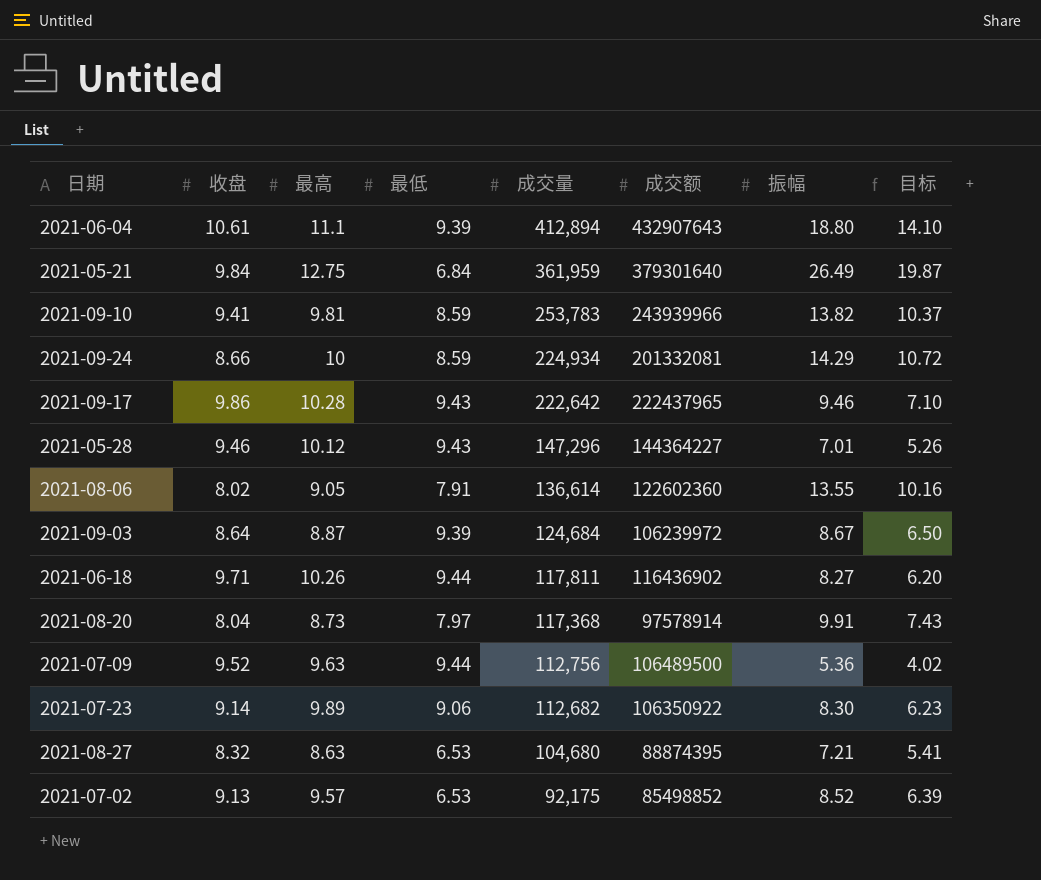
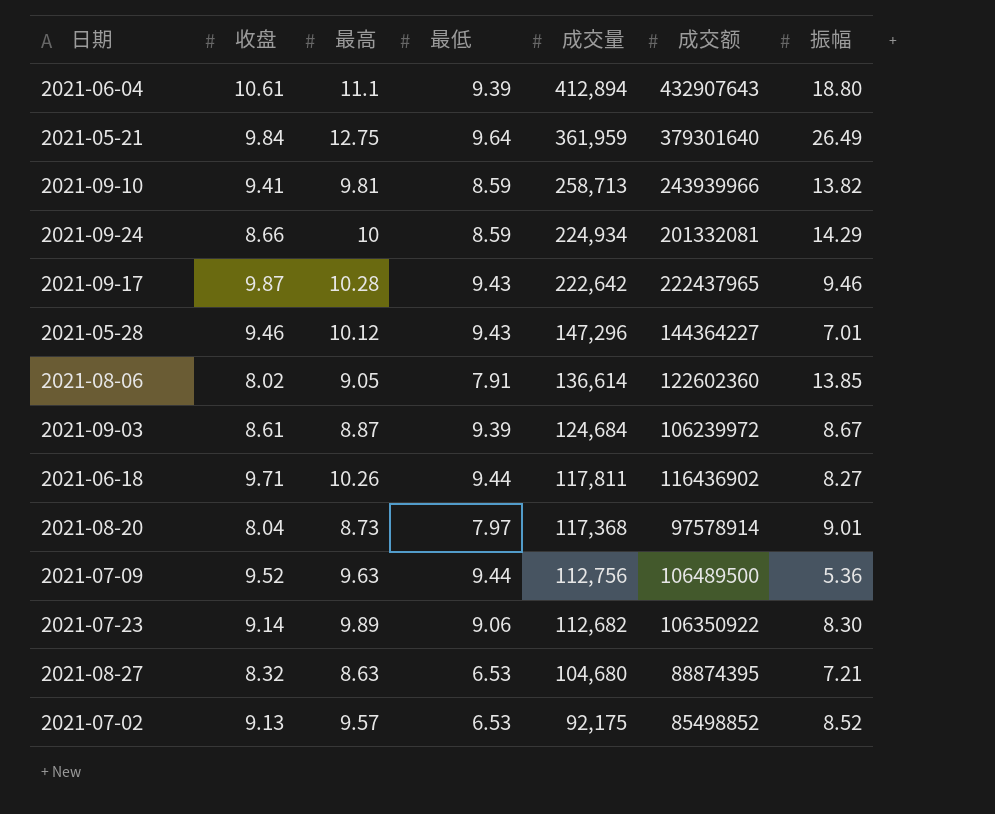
column 目标 | formula: [振幅] * 0.75 -> none
2021-05-21 | 最低: 6.84 -> 9.64
2021-09-10 | 成交量: 253,783 -> 258,713
2021-09-17 | 收盘: 9.86 -> 9.87
2021-08-06 | 振幅: 13.55 -> 13.85
2021-09-03 | 收盘: 8.64 -> 8.61
2021-08-20 | 振幅: 9.91 -> 9.01

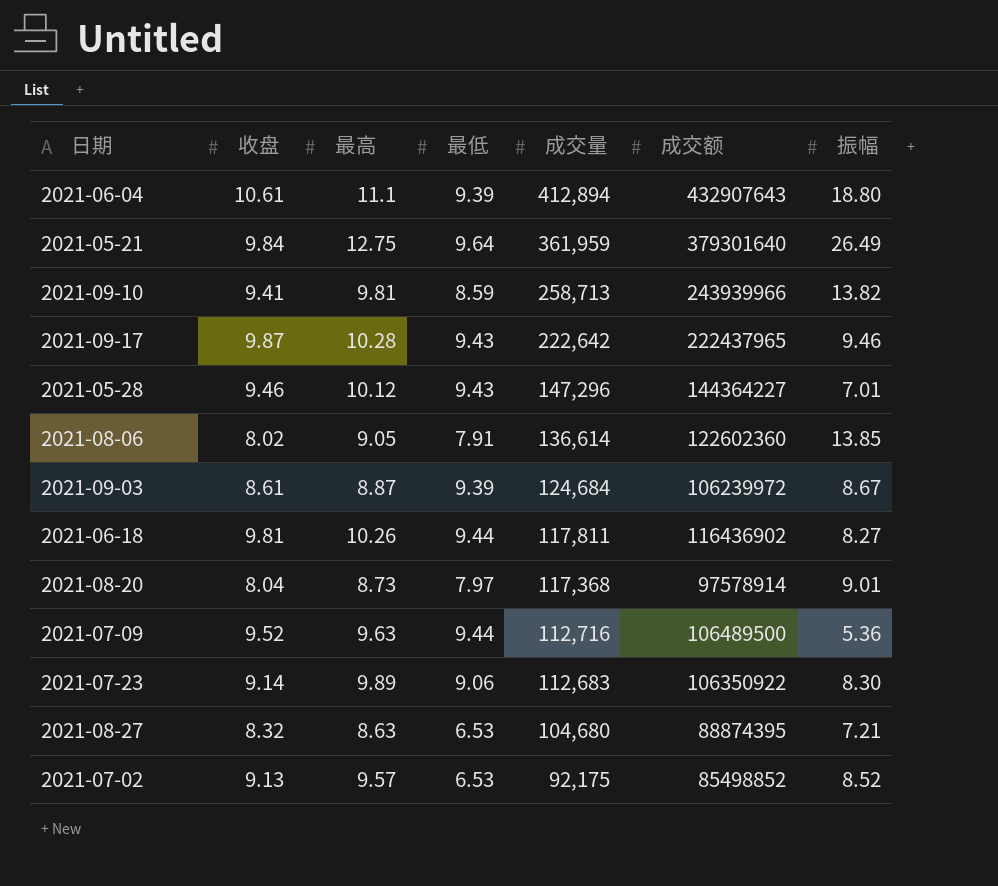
row 2021-09-24: 8.66 | 10 | 8.59 | 224,934 | 201332081 | 14.29 -> none
2021-06-18 | 收盘: 9.71 -> 9.81
2021-07-09 | 成交量: 112,756 -> 112,716
2021-07-23 | 成交量: 112,682 -> 112,683

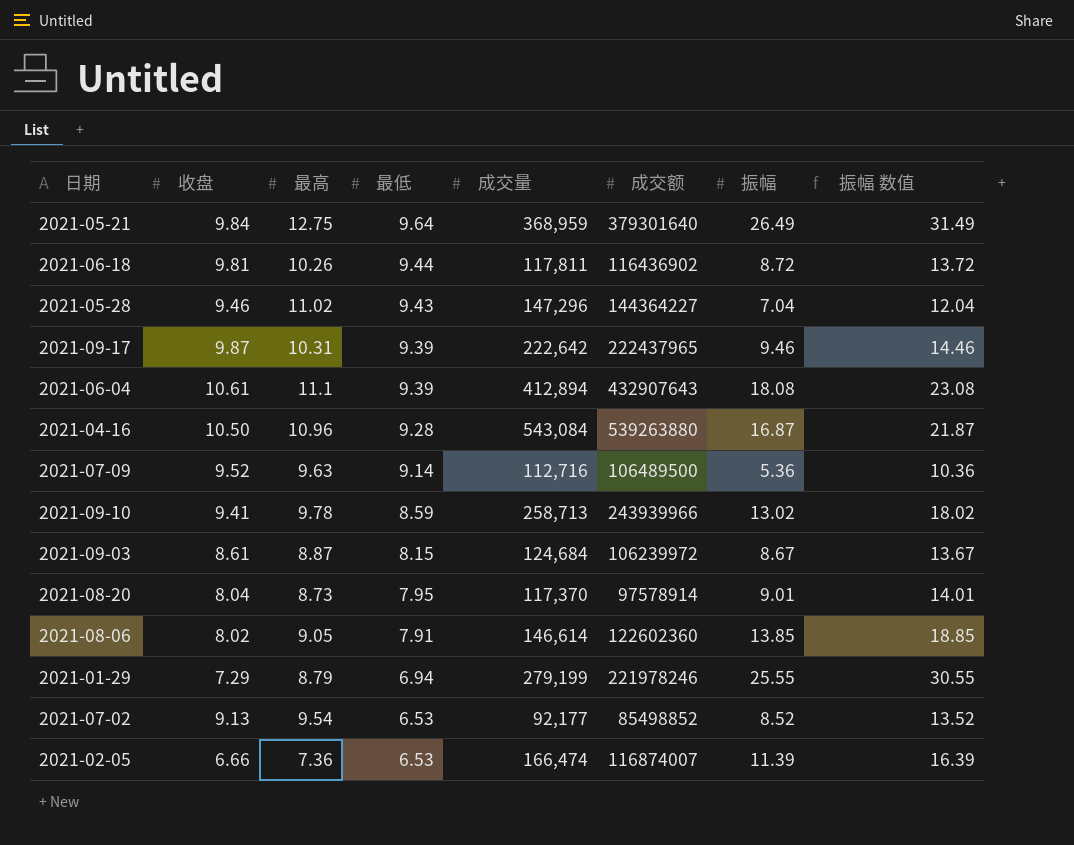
row order: 成交量 descending -> 最低 descending
column 振幅 数值 | formula: none -> [振幅] + 5
row 2021-07-23: 9.14 | 9.89 | 9.06 | 112,683 | 106350922 | 8.30 -> none
row 2021-08-27: 8.32 | 8.63 | 6.53 | 104,680 | 88874395 | 7.21 -> none
2021-05-21 | 成交量: 361,959 -> 368,959
2021-06-18 | 振幅: 8.27 -> 8.72
2021-05-28 | 最高: 10.12 -> 11.02
2021-05-28 | 振幅: 7.01 -> 7.04
2021-09-17 | 最高: 10.28 -> 10.31
2021-09-17 | 最低: 9.43 -> 9.39
2021-06-04 | 振幅: 18.80 -> 18.08
row 2021-04-16: none -> 10.50 | 10.96 | 9.28 | 543,084 | 539263880 | 16.87 | 21.87
2021-07-09 | 最低: 9.44 -> 9.14
2021-09-10 | 最高: 9.81 -> 9.78
2021-09-10 | 振幅: 13.82 -> 13.02
2021-09-03 | 最低: 9.39 -> 8.15
2021-08-20 | 最低: 7.97 -> 7.95
2021-08-20 | 成交量: 117,368 -> 117,370
2021-08-06 | 成交量: 136,614 -> 146,614
row 2021-01-29: none -> 7.29 | 8.79 | 6.94 | 279,199 | 221978246 | 25.55 | 30.55
2021-07-02 | 最高: 9.57 -> 9.54
2021-07-02 | 成交量: 92,175 -> 92,177
row 2021-02-05: none -> 6.66 | 7.36 | 6.53 | 166,474 | 116874007 | 11.39 | 16.39

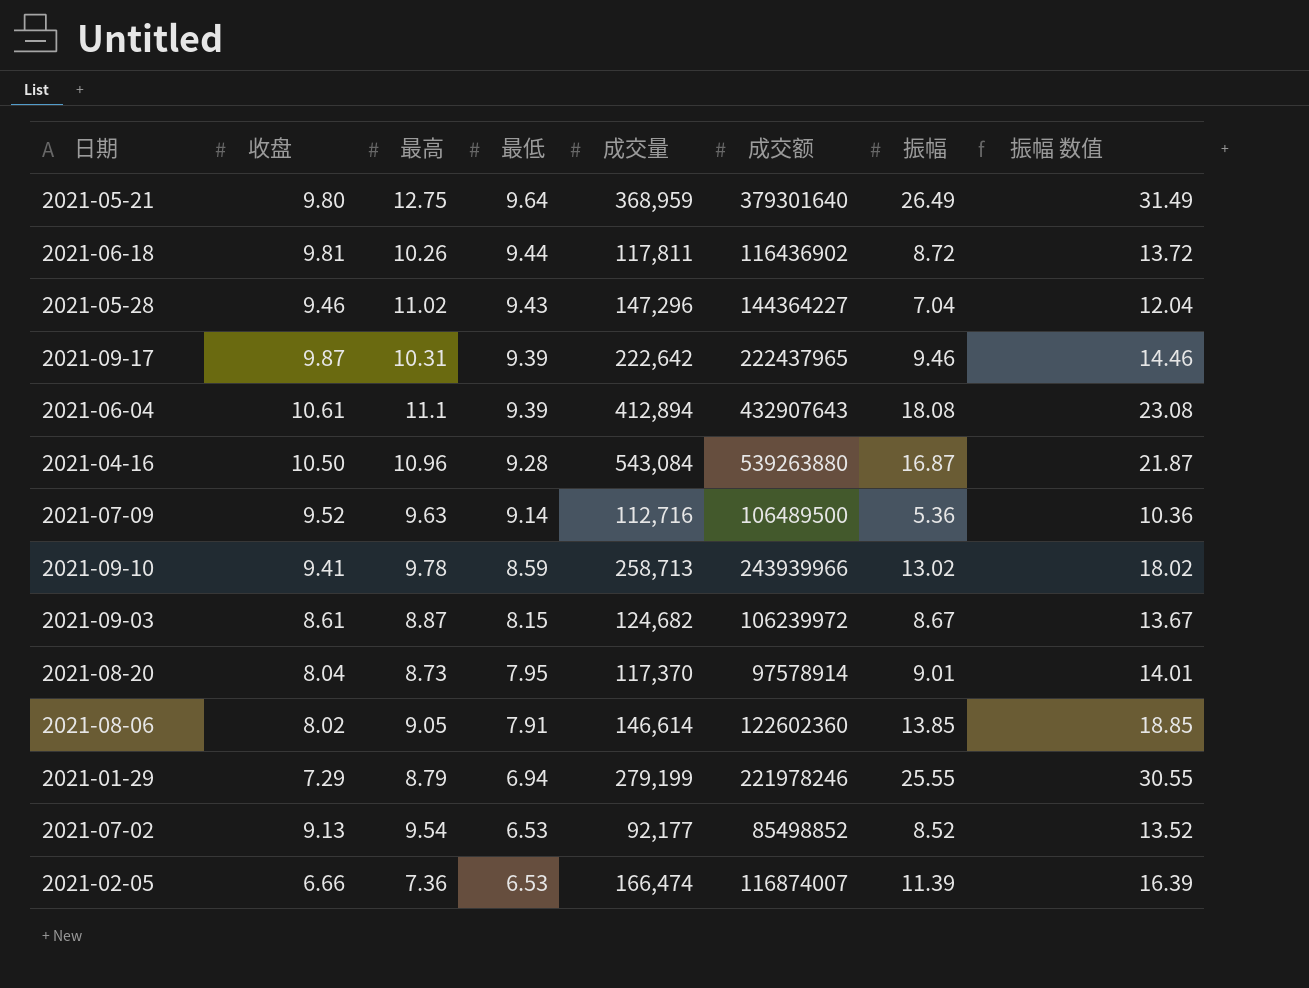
2021-05-21 | 收盘: 9.84 -> 9.80
2021-09-03 | 成交量: 124,684 -> 124,682

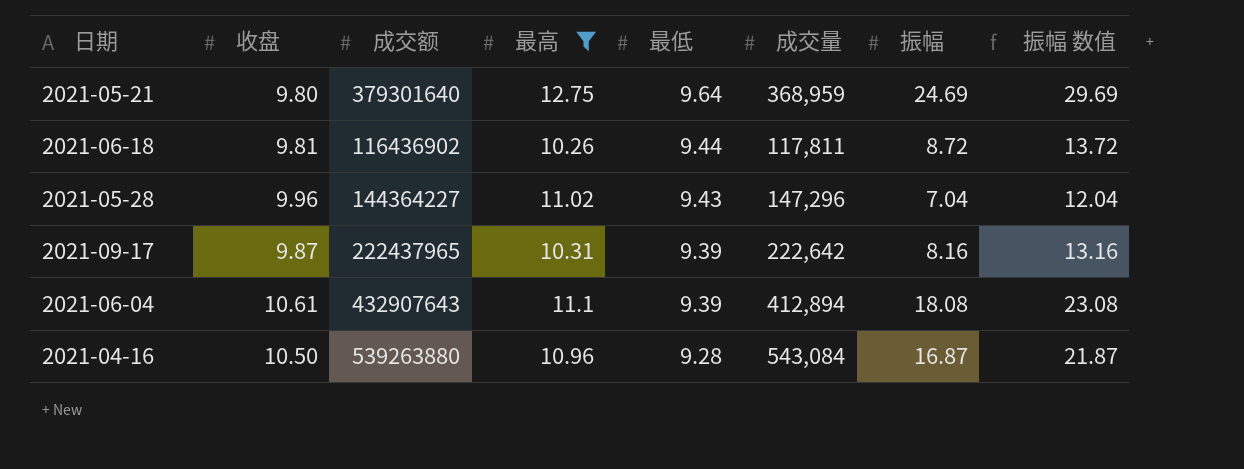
filter: none -> 最高 >= 10.26
column 成交额 | position: 6 -> 3
2021-05-21 | 振幅: 26.49 -> 24.69
2021-05-21 | 振幅 数值: 31.49 -> 29.69
2021-05-28 | 收盘: 9.46 -> 9.96
2021-09-17 | 振幅: 9.46 -> 8.16
2021-09-17 | 振幅 数值: 14.46 -> 13.16

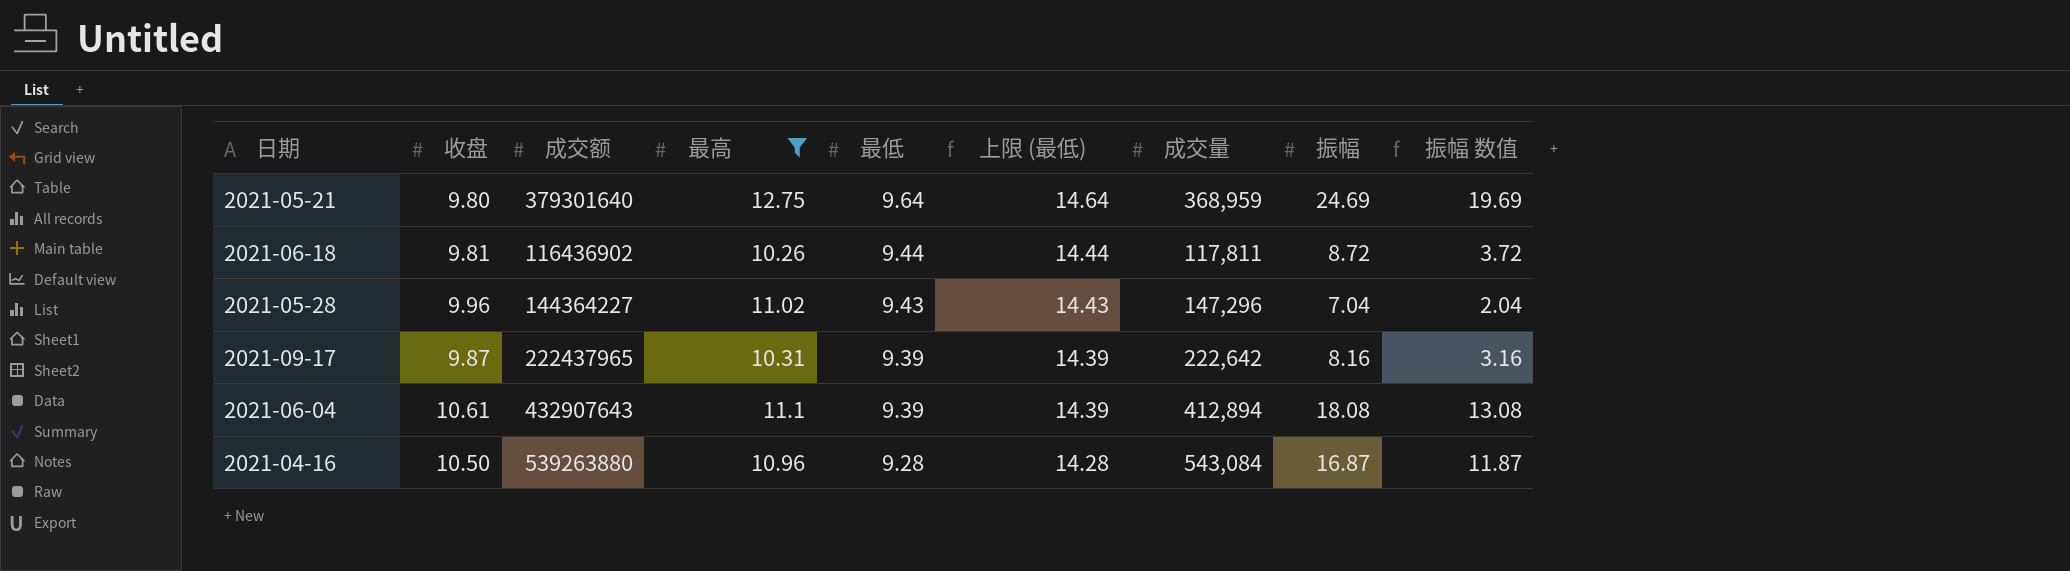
column 上限 (最低) | formula: none -> [最低] + 5
column 振幅 数值 | formula: [振幅] + 5 -> [振幅] - 5

